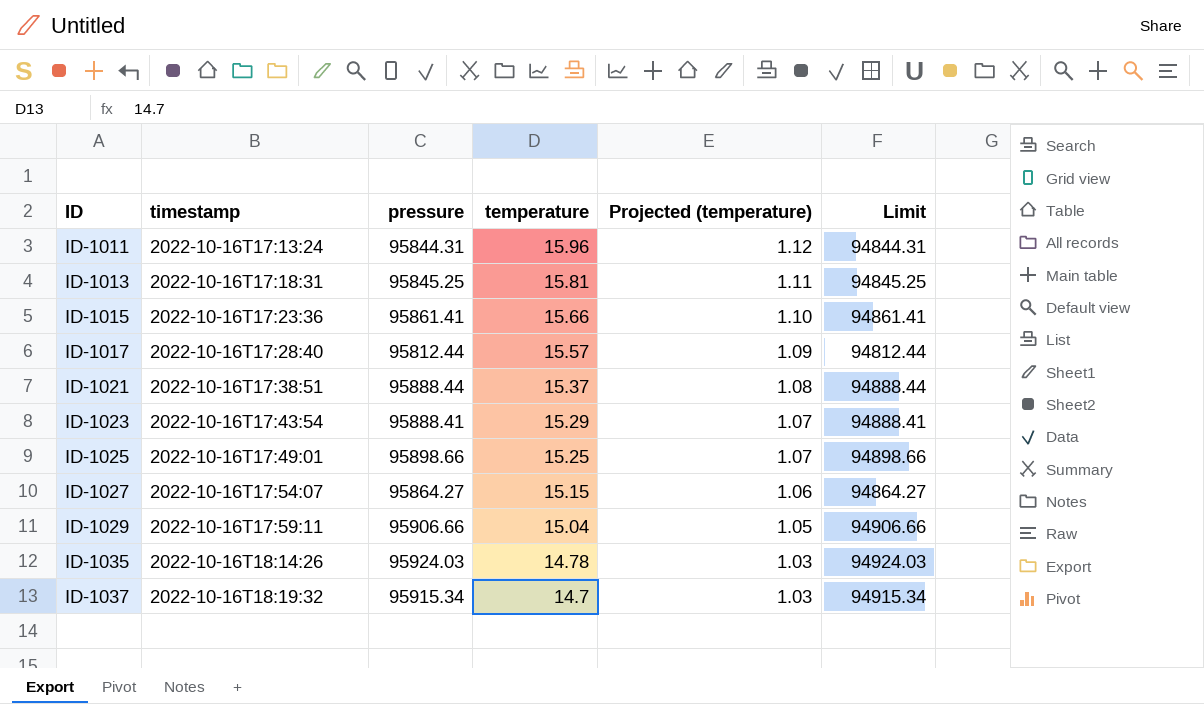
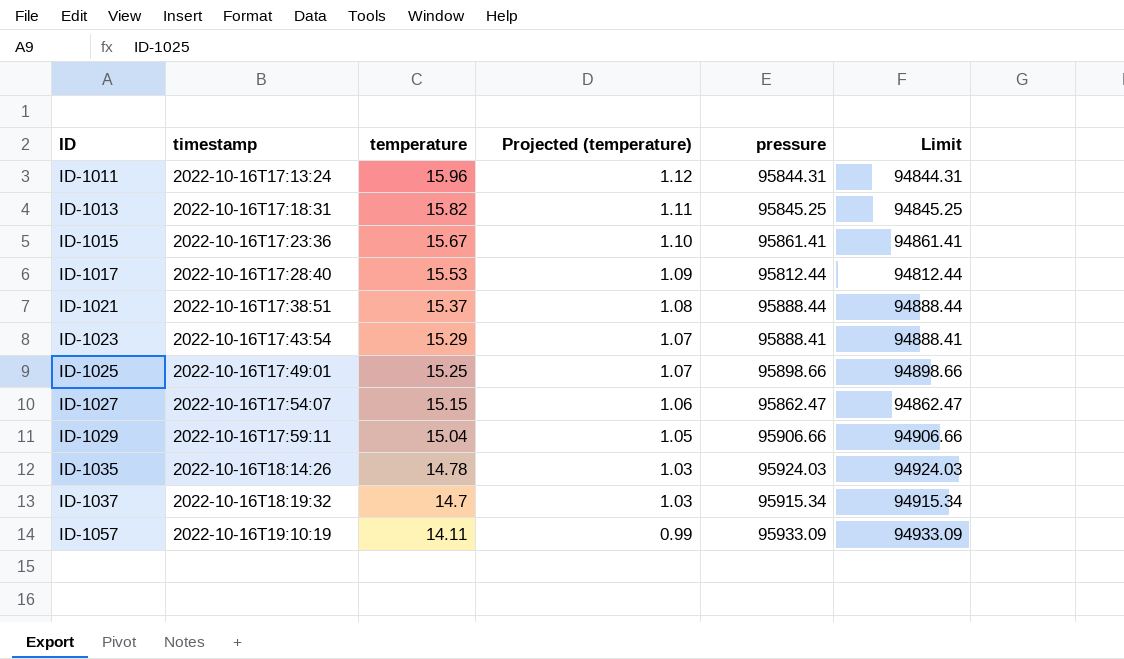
column pressure | position: 3 -> 5
ID-1013 | temperature: 15.81 -> 15.82
ID-1015 | temperature: 15.66 -> 15.67
ID-1017 | temperature: 15.57 -> 15.53
ID-1027 | pressure: 95864.27 -> 95862.47
ID-1027 | Limit: 94864.27 -> 94862.47
row ID-1057: none -> 2022-10-16T19:10:19 | 14.11 | 0.99 | 95933.09 | 94933.09

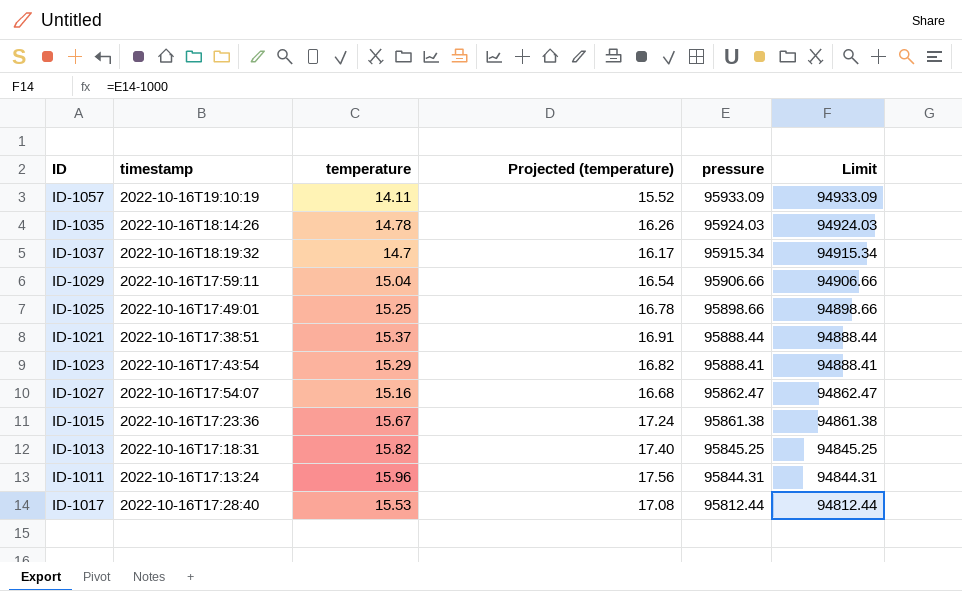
row order: ID ascending -> pressure descending
column Projected (temperature) | formula: [temperature] * 0.07 -> [temperature] * 1.1
ID-1027 | temperature: 15.15 -> 15.16
ID-1015 | pressure: 95861.41 -> 95861.38
ID-1015 | Limit: 94861.41 -> 94861.38

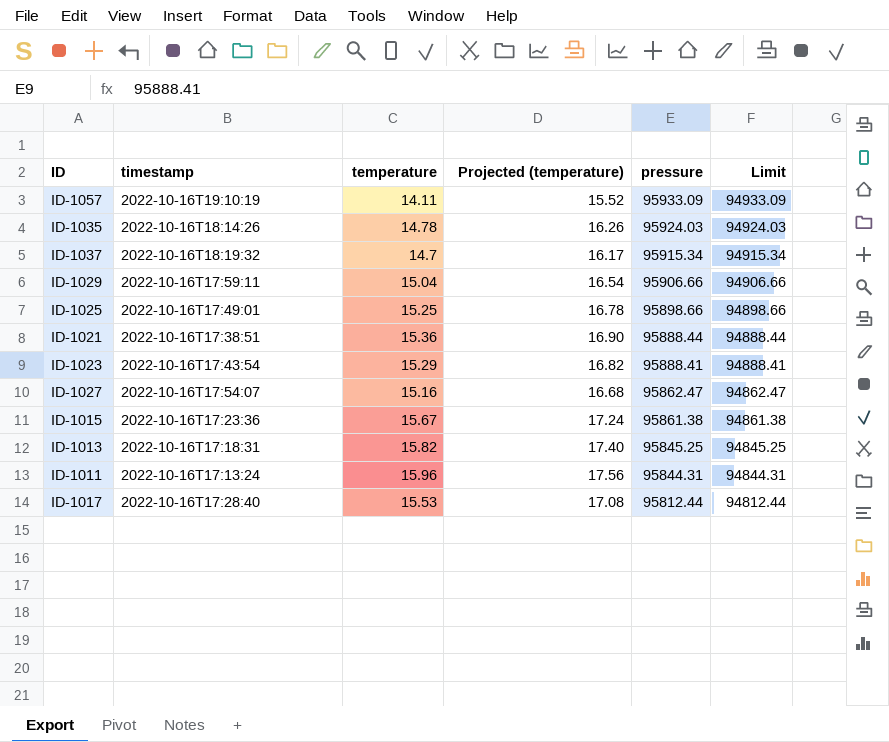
ID-1021 | temperature: 15.37 -> 15.36
ID-1021 | Projected (temperature): 16.91 -> 16.90

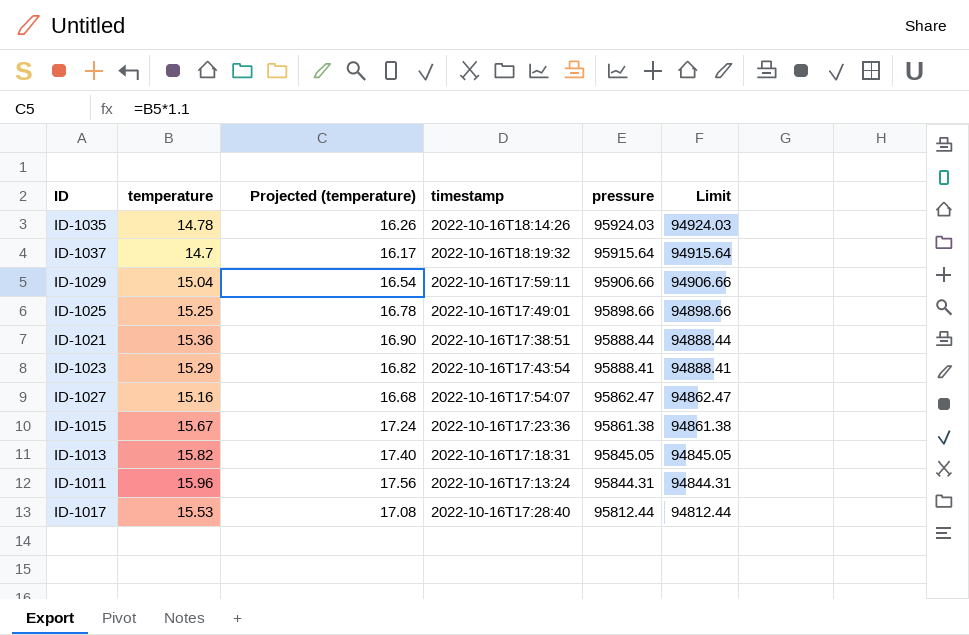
column timestamp | position: 2 -> 4
row ID-1057: 2022-10-16T19:10:19 | 14.11 | 15.52 | 95933.09 | 94933.09 -> none
ID-1037 | pressure: 95915.34 -> 95915.64
ID-1037 | Limit: 94915.34 -> 94915.64
ID-1013 | pressure: 95845.25 -> 95845.05
ID-1013 | Limit: 94845.25 -> 94845.05

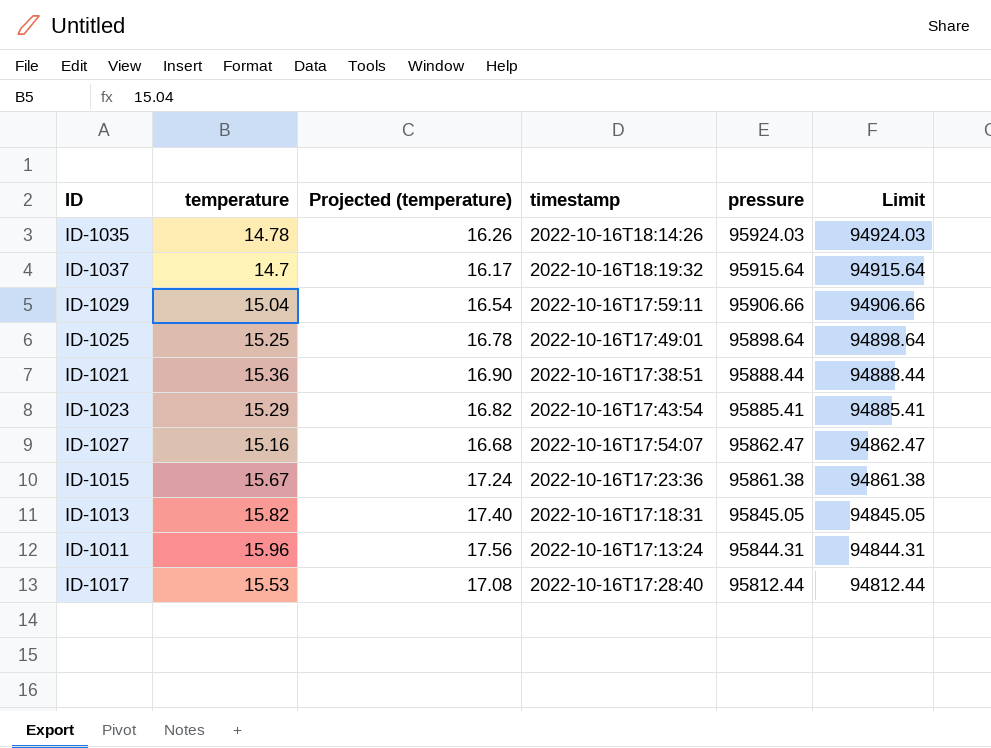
ID-1025 | pressure: 95898.66 -> 95898.64
ID-1025 | Limit: 94898.66 -> 94898.64
ID-1023 | pressure: 95888.41 -> 95885.41
ID-1023 | Limit: 94888.41 -> 94885.41

